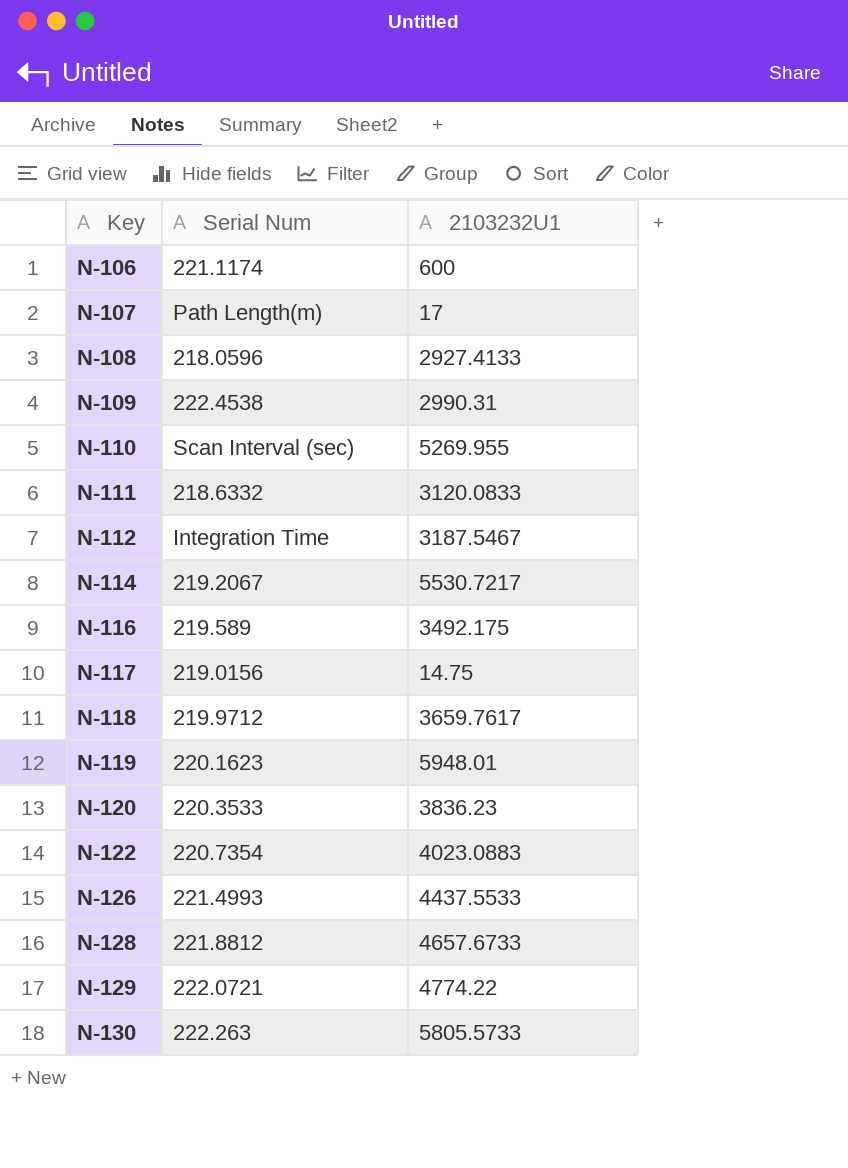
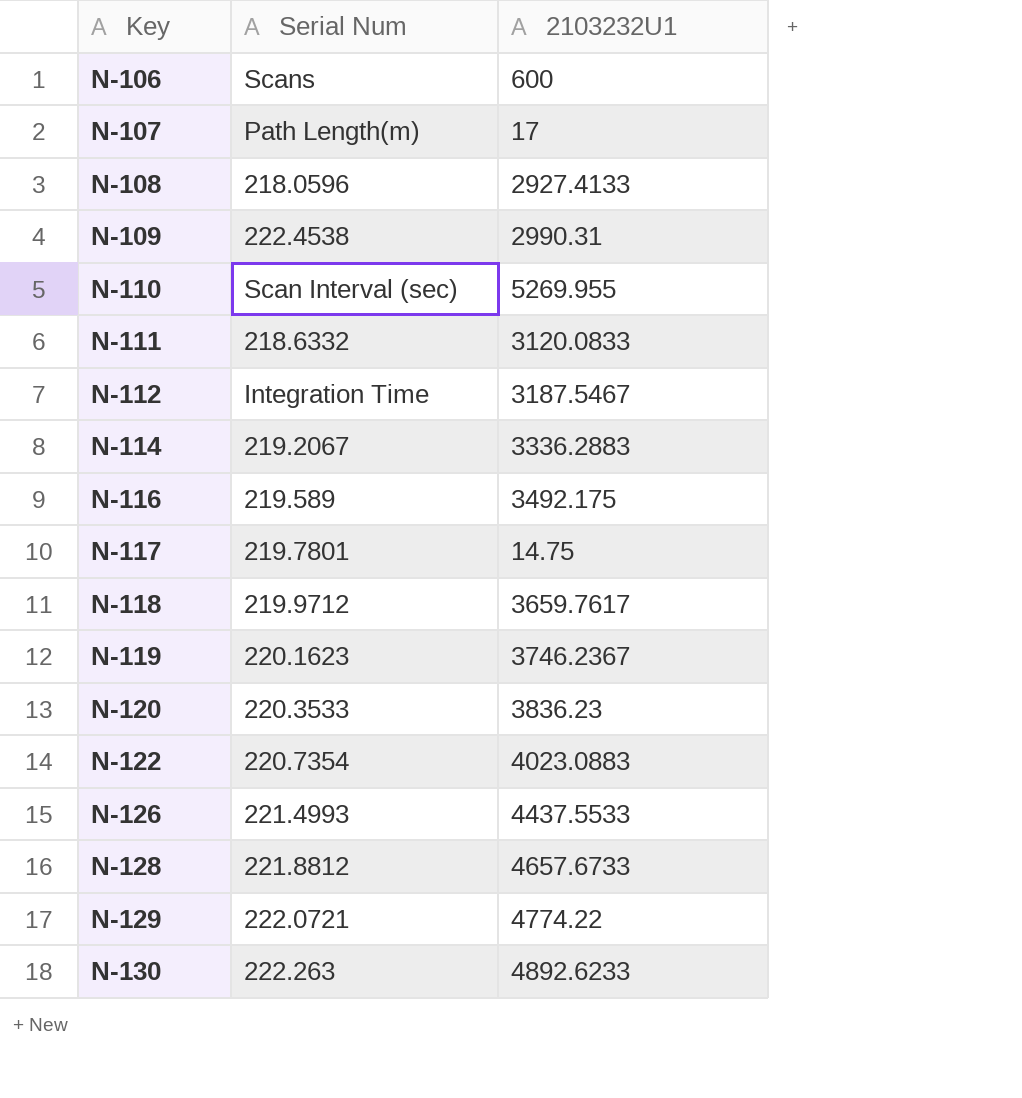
N-106 | Serial Num: 221.1174 -> Scans
N-114 | 2103232U1: 5530.7217 -> 3336.2883
N-117 | Serial Num: 219.0156 -> 219.7801
N-119 | 2103232U1: 5948.01 -> 3746.2367
N-130 | 2103232U1: 5805.5733 -> 4892.6233

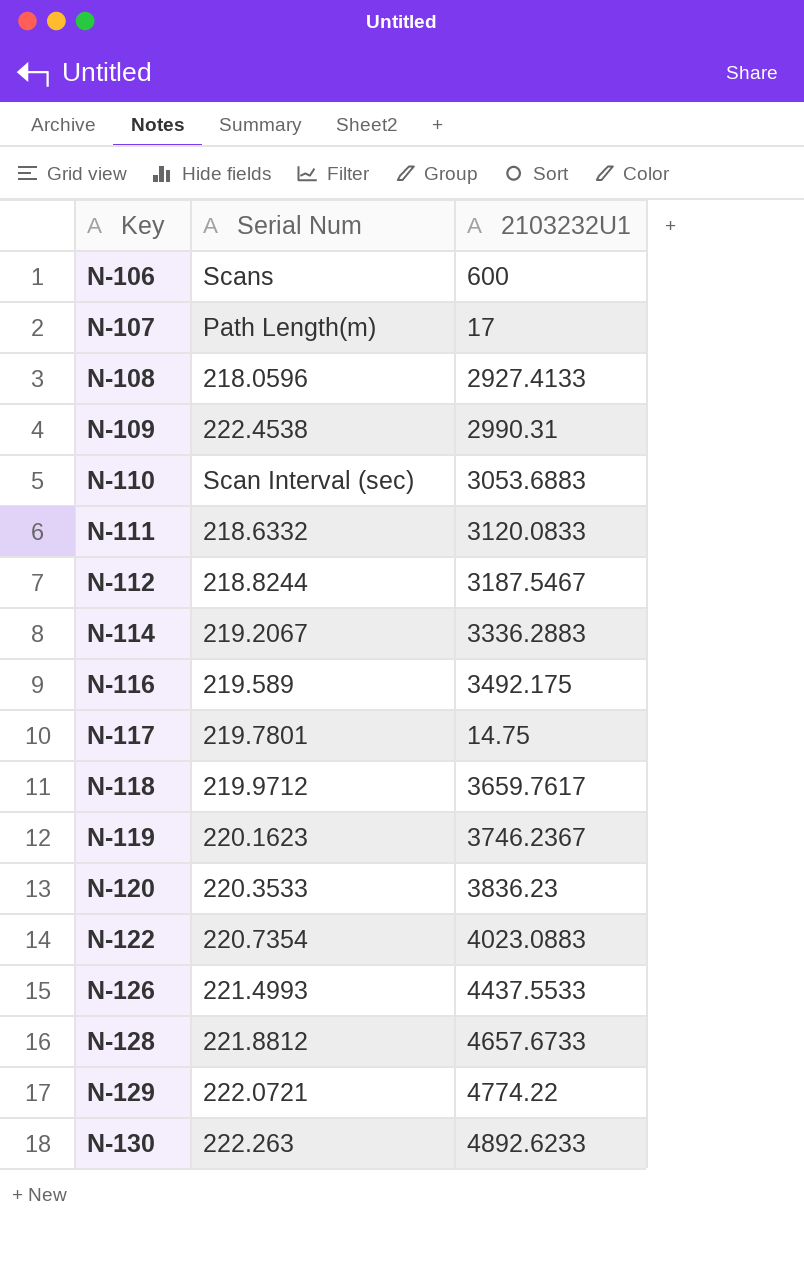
N-110 | 2103232U1: 5269.955 -> 3053.6883
N-112 | Serial Num: Integration Time -> 218.8244

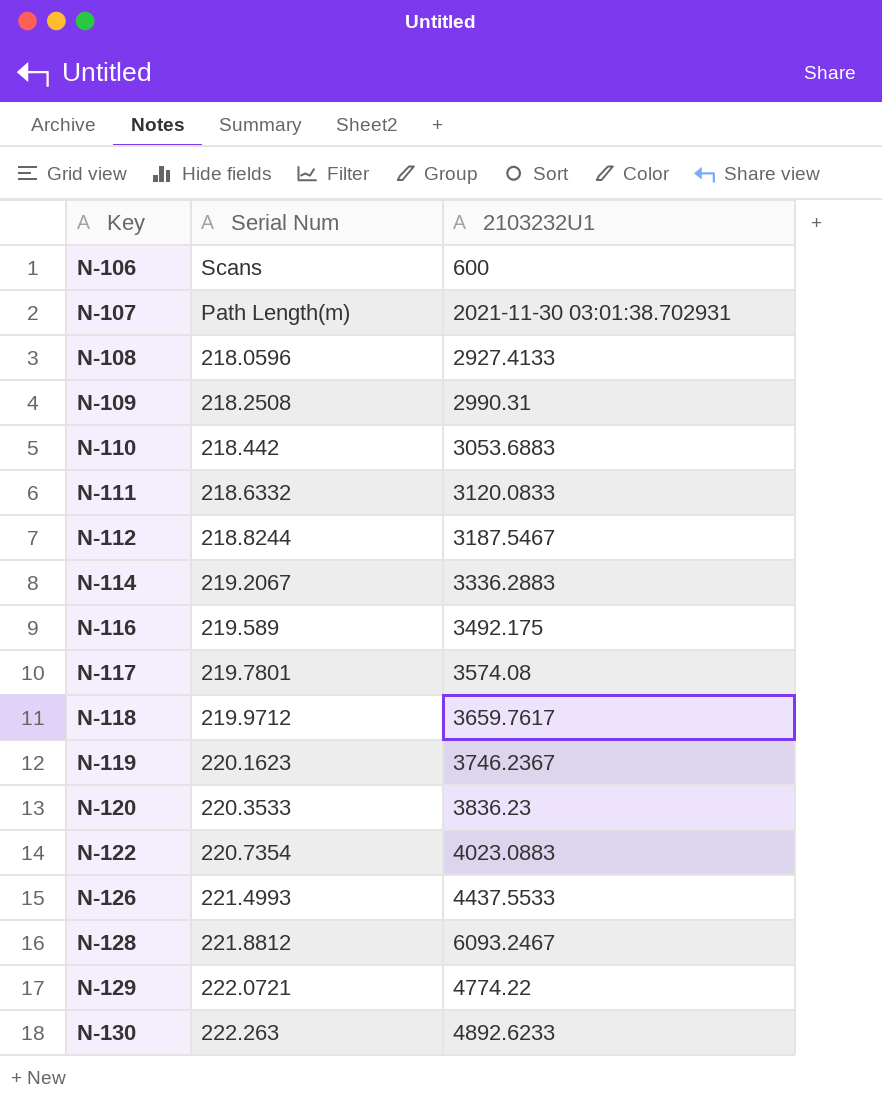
N-107 | 2103232U1: 17 -> 2021-11-30 03:01:38.702931
N-109 | Serial Num: 222.4538 -> 218.2508
N-110 | Serial Num: Scan Interval (sec) -> 218.442
N-117 | 2103232U1: 14.75 -> 3574.08
N-128 | 2103232U1: 4657.6733 -> 6093.2467

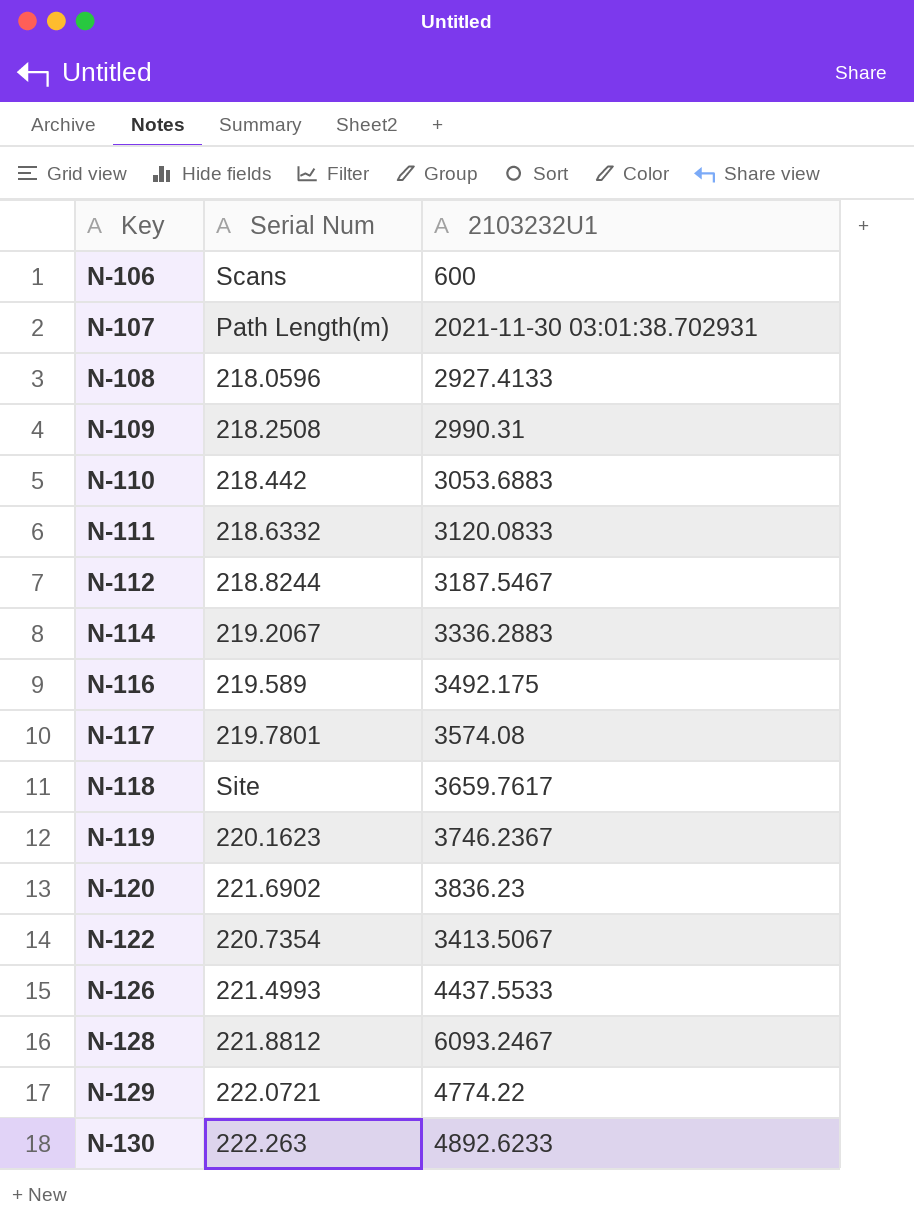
N-118 | Serial Num: 219.9712 -> Site
N-120 | Serial Num: 220.3533 -> 221.6902
N-122 | 2103232U1: 4023.0883 -> 3413.5067

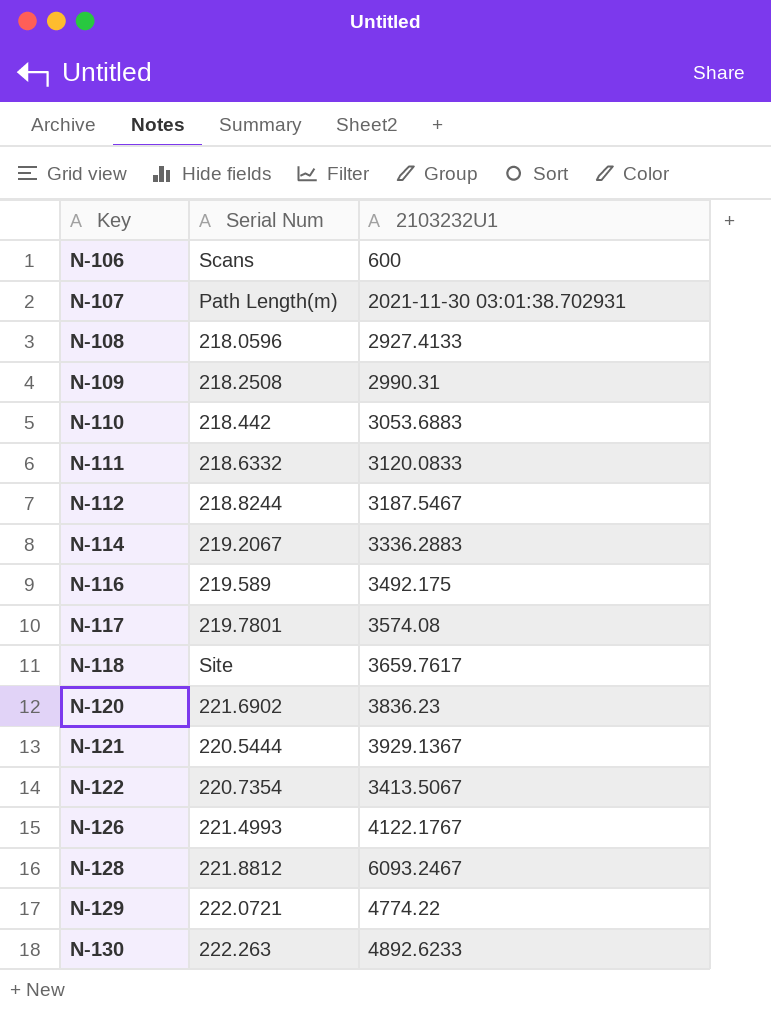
row N-119: 220.1623 | 3746.2367 -> none
row N-121: none -> 220.5444 | 3929.1367
N-126 | 2103232U1: 4437.5533 -> 4122.1767

